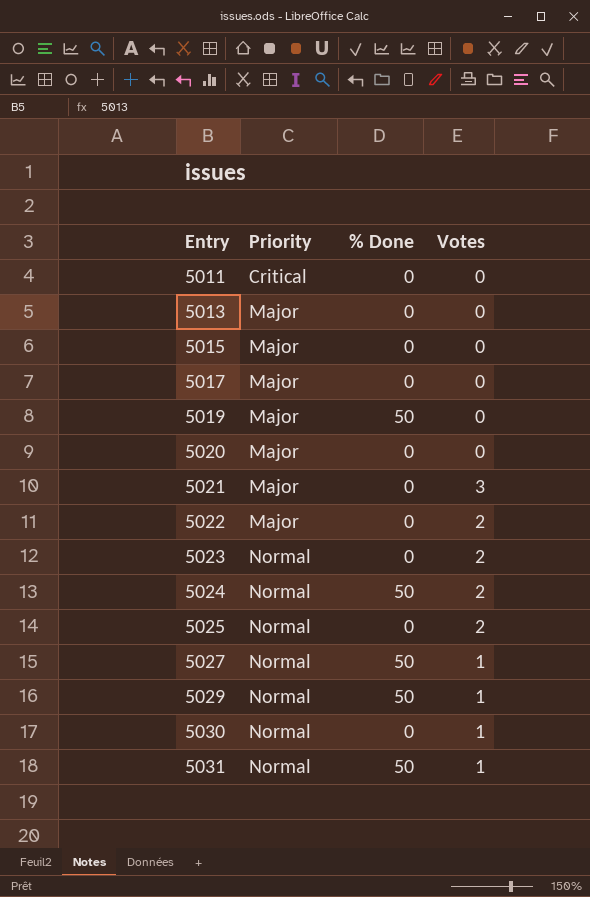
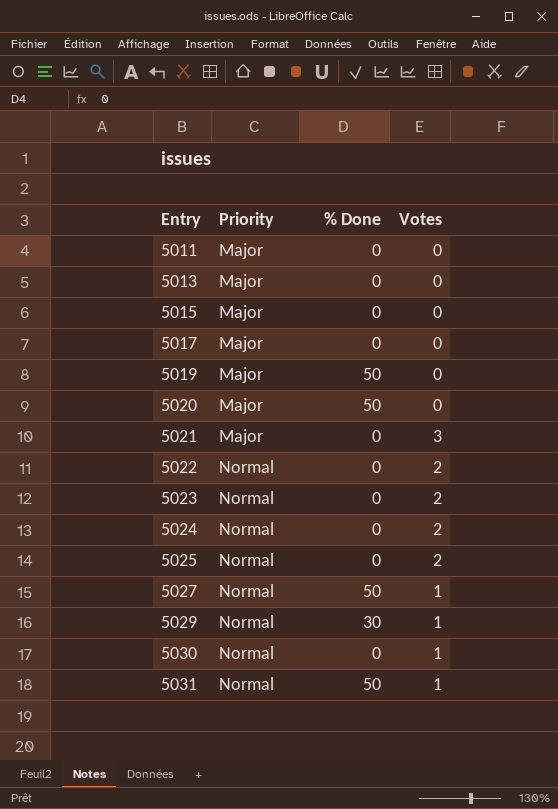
5011 | Priority: Critical -> Major
5020 | % Done: 0 -> 50
5022 | Priority: Major -> Normal
5024 | % Done: 50 -> 0
5029 | % Done: 50 -> 30

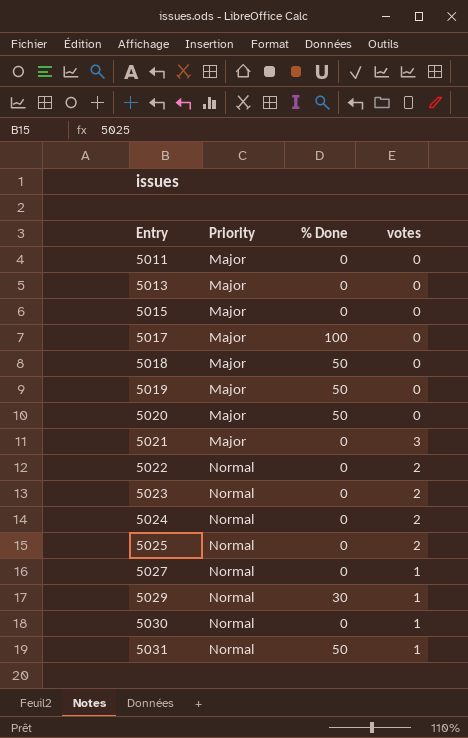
column name: Votes -> votes
5017 | % Done: 0 -> 100
row 5018: none -> Major | 50 | 0
5027 | % Done: 50 -> 0

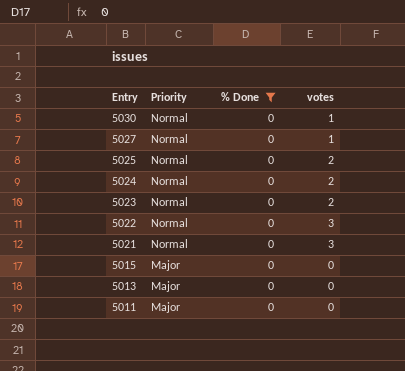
filter: none -> % Done = 0
row order: Entry ascending -> Entry descending
5022 | votes: 2 -> 3
5021 | Priority: Major -> Normal

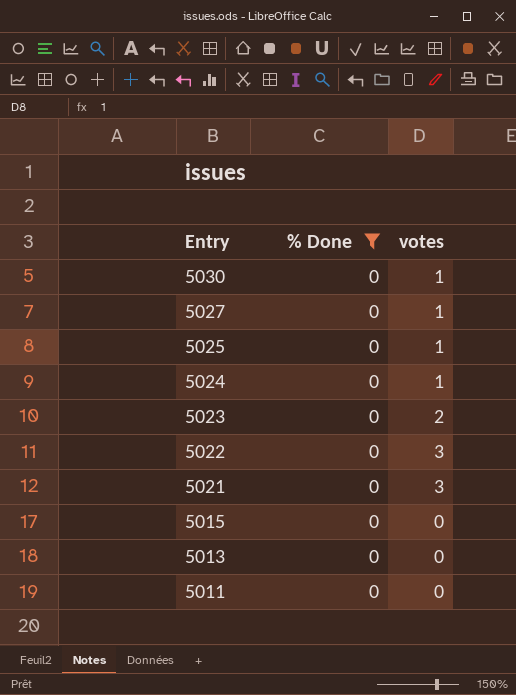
column Priority | position: 2 -> none
5025 | votes: 2 -> 1
5024 | votes: 2 -> 1

